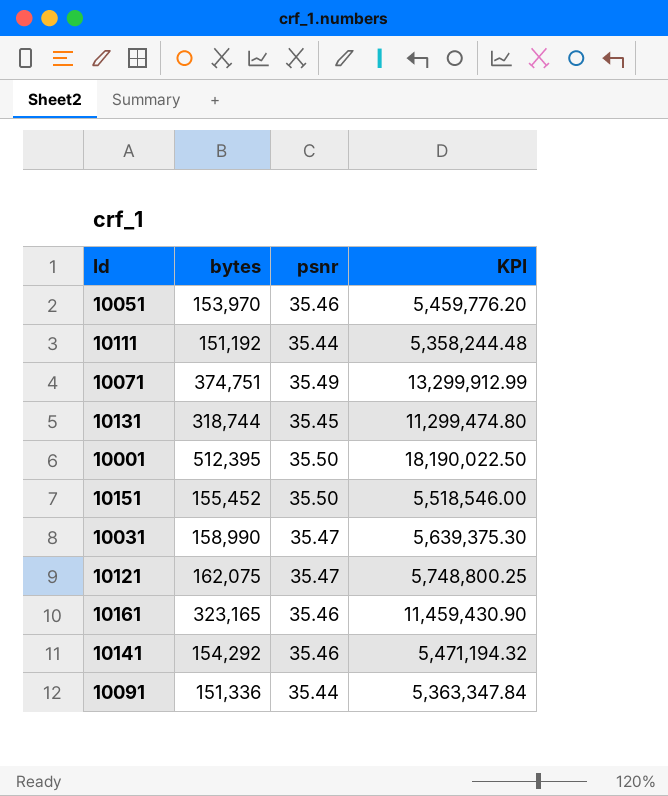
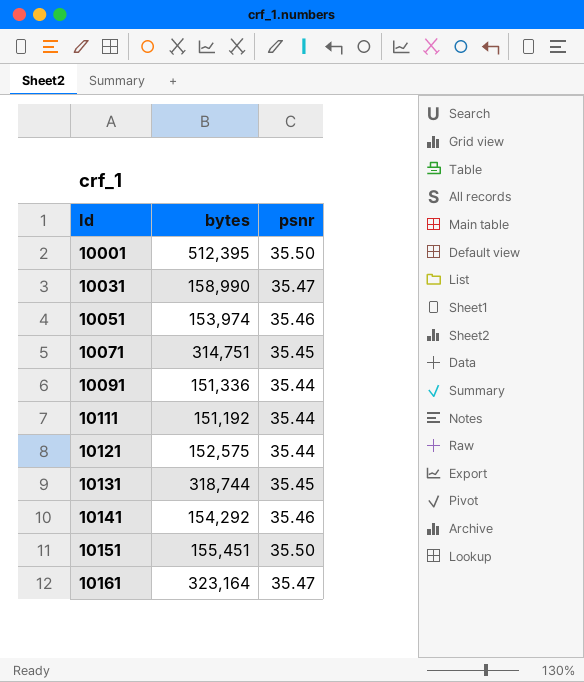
row order: none -> Id ascending
column KPI | formula: [bytes] * [psnr] -> none
10051 | bytes: 153,970 -> 153,974
10071 | bytes: 374,751 -> 314,751
10071 | psnr: 35.49 -> 35.45
10121 | bytes: 162,075 -> 152,575
10121 | psnr: 35.47 -> 35.44
10151 | bytes: 155,452 -> 155,451
10161 | bytes: 323,165 -> 323,164
10161 | psnr: 35.46 -> 35.47

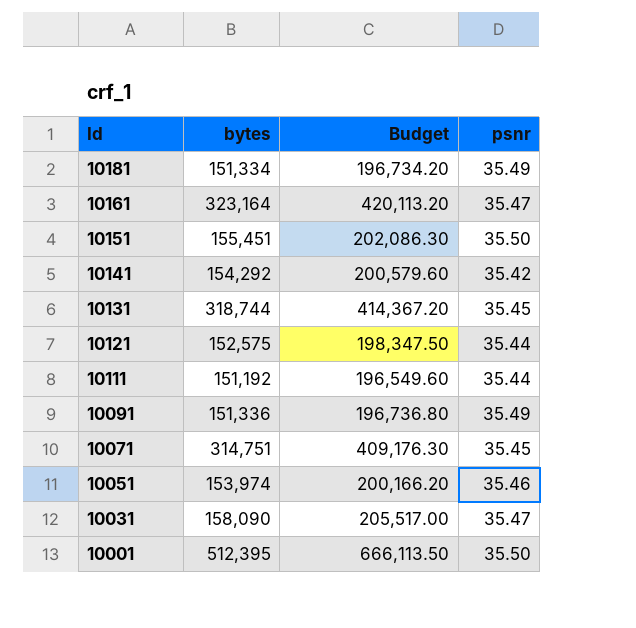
row order: Id ascending -> Id descending
column Budget | formula: none -> [bytes] * 1.3
row 10181: none -> 151,334 | 196,734.20 | 35.49
10141 | psnr: 35.46 -> 35.42
10091 | psnr: 35.44 -> 35.49
10031 | bytes: 158,990 -> 158,090

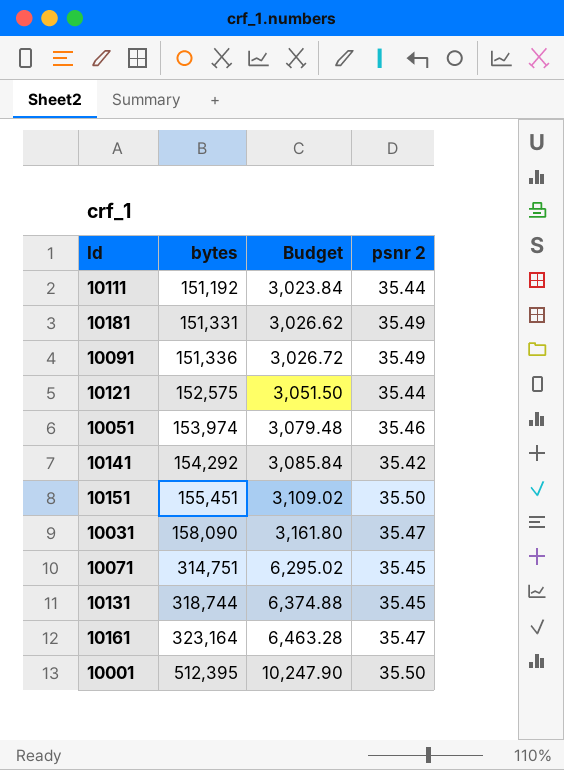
row order: Id descending -> bytes ascending
column Budget | formula: [bytes] * 1.3 -> [bytes] * 0.02
column name: psnr -> psnr 2
10181 | bytes: 151,334 -> 151,331

